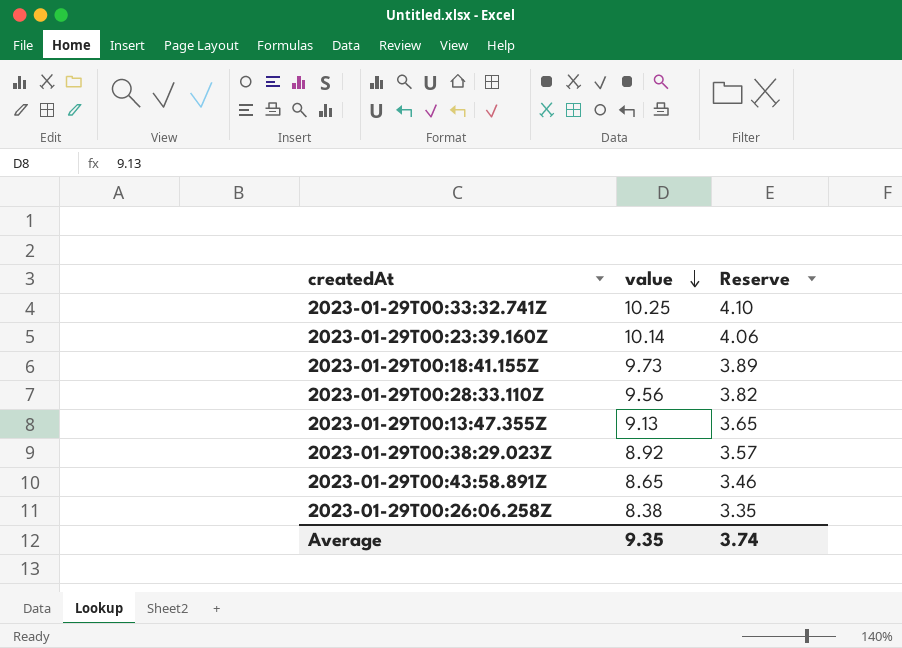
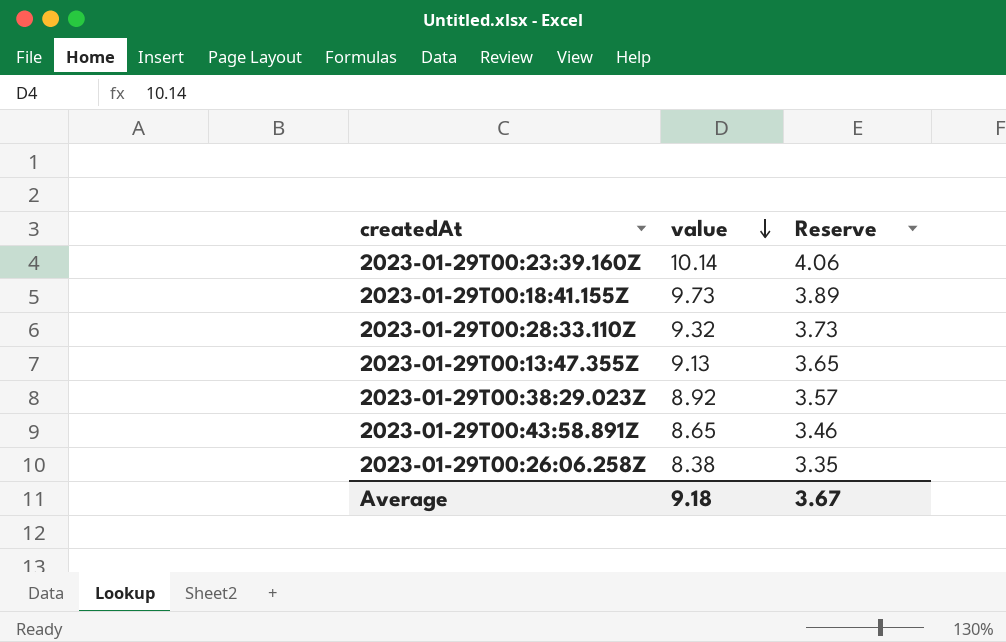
row 2023-01-29T00:33:32.741Z: 10.25 | 4.10 -> none
2023-01-29T00:28:33.110Z | value: 9.56 -> 9.32
2023-01-29T00:28:33.110Z | Reserve: 3.82 -> 3.73
Average | value: 9.35 -> 9.18
Average | Reserve: 3.74 -> 3.67

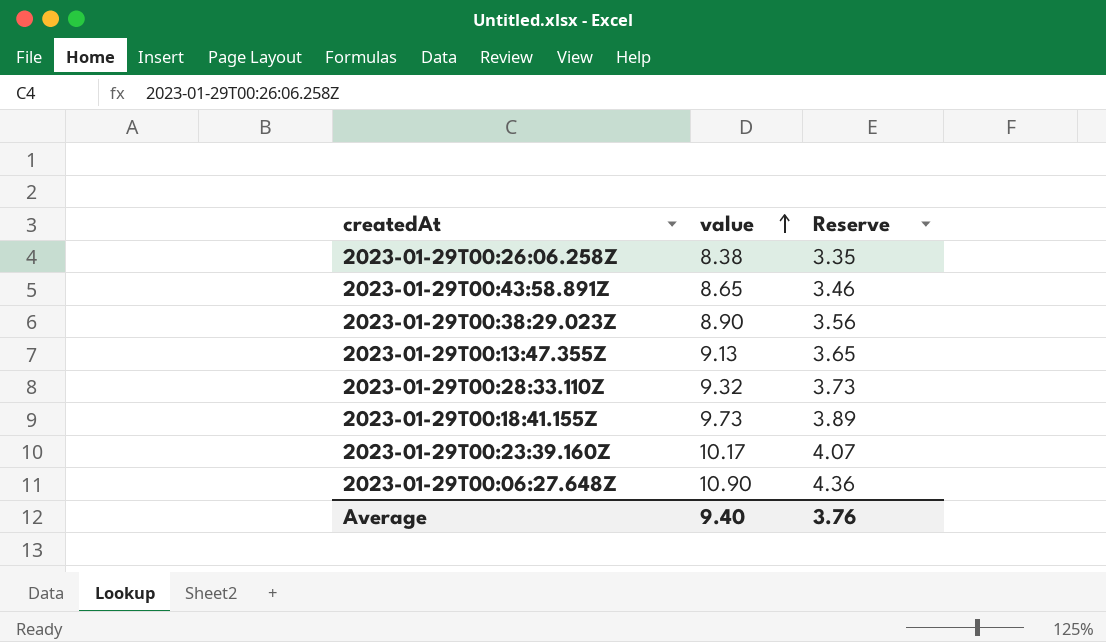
row order: value descending -> value ascending
2023-01-29T00:38:29.023Z | value: 8.92 -> 8.90
2023-01-29T00:38:29.023Z | Reserve: 3.57 -> 3.56
2023-01-29T00:23:39.160Z | value: 10.14 -> 10.17
2023-01-29T00:23:39.160Z | Reserve: 4.06 -> 4.07
row 2023-01-29T00:06:27.648Z: none -> 10.90 | 4.36
Average | value: 9.18 -> 9.40
Average | Reserve: 3.67 -> 3.76

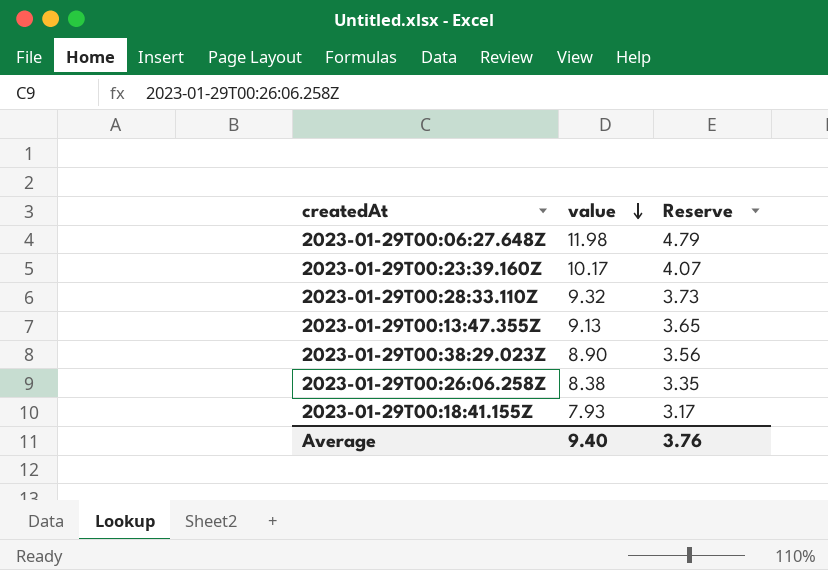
row order: value ascending -> value descending
row 2023-01-29T00:43:58.891Z: 8.65 | 3.46 -> none
2023-01-29T00:06:27.648Z | value: 10.90 -> 11.98
2023-01-29T00:06:27.648Z | Reserve: 4.36 -> 4.79
2023-01-29T00:18:41.155Z | value: 9.73 -> 7.93
2023-01-29T00:18:41.155Z | Reserve: 3.89 -> 3.17

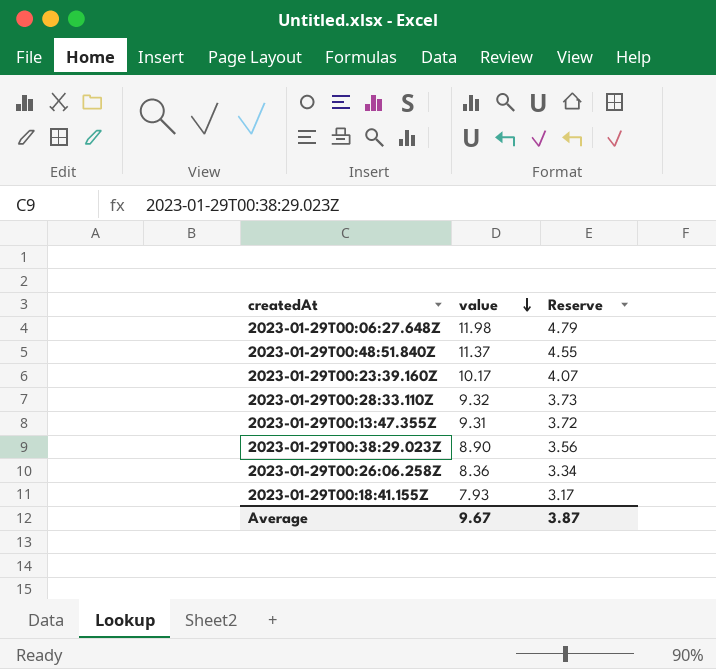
row 2023-01-29T00:48:51.840Z: none -> 11.37 | 4.55
2023-01-29T00:13:47.355Z | value: 9.13 -> 9.31
2023-01-29T00:13:47.355Z | Reserve: 3.65 -> 3.72
2023-01-29T00:26:06.258Z | value: 8.38 -> 8.36
2023-01-29T00:26:06.258Z | Reserve: 3.35 -> 3.34
Average | value: 9.40 -> 9.67
Average | Reserve: 3.76 -> 3.87

